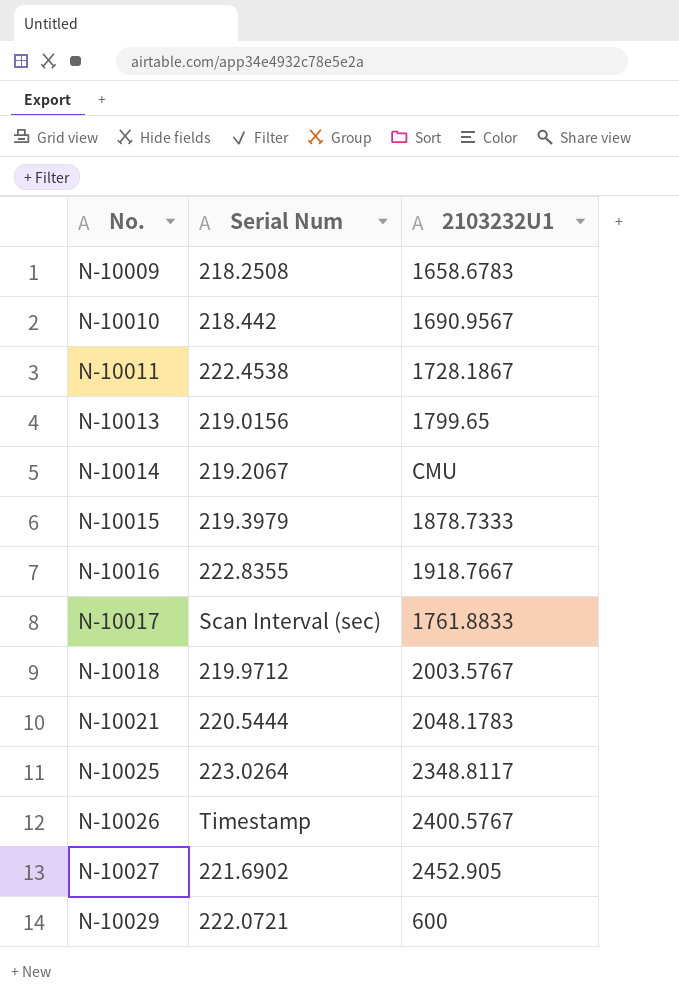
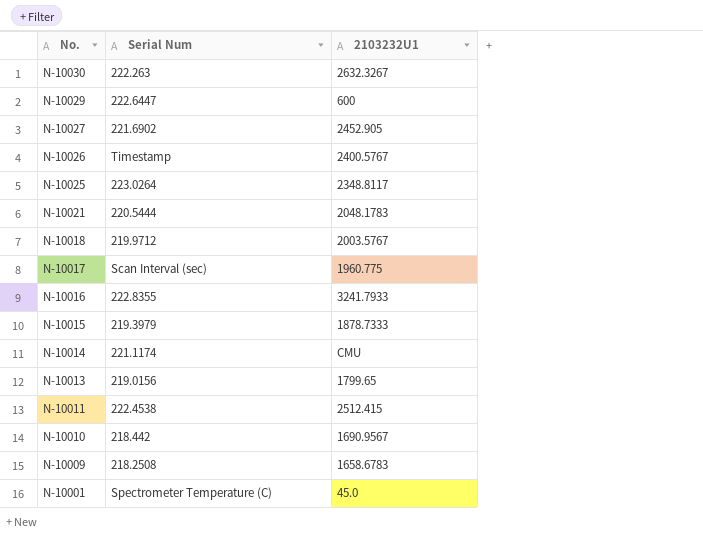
row order: No. ascending -> No. descending
row N-10030: none -> 222.263 | 2632.3267
N-10029 | Serial Num: 222.0721 -> 222.6447
N-10017 | 2103232U1: 1761.8833 -> 1960.775
N-10016 | 2103232U1: 1918.7667 -> 3241.7933
N-10014 | Serial Num: 219.2067 -> 221.1174
N-10011 | 2103232U1: 1728.1867 -> 2512.415
row N-10001: none -> Spectrometer Temperature (C) | 45.0

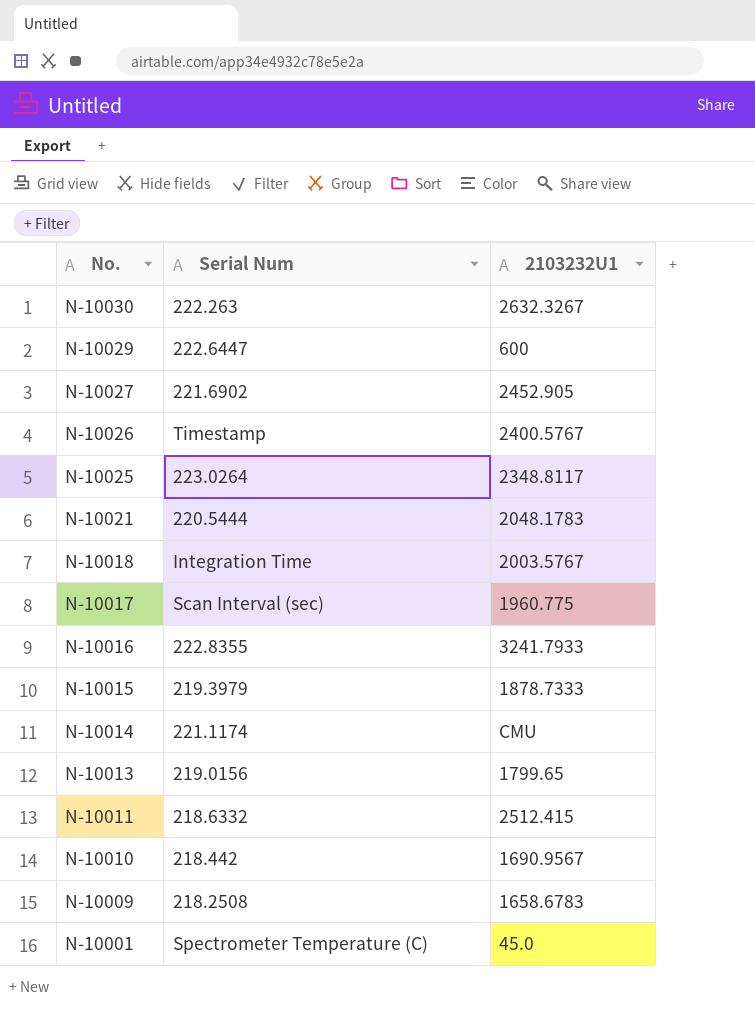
N-10018 | Serial Num: 219.9712 -> Integration Time
N-10011 | Serial Num: 222.4538 -> 218.6332

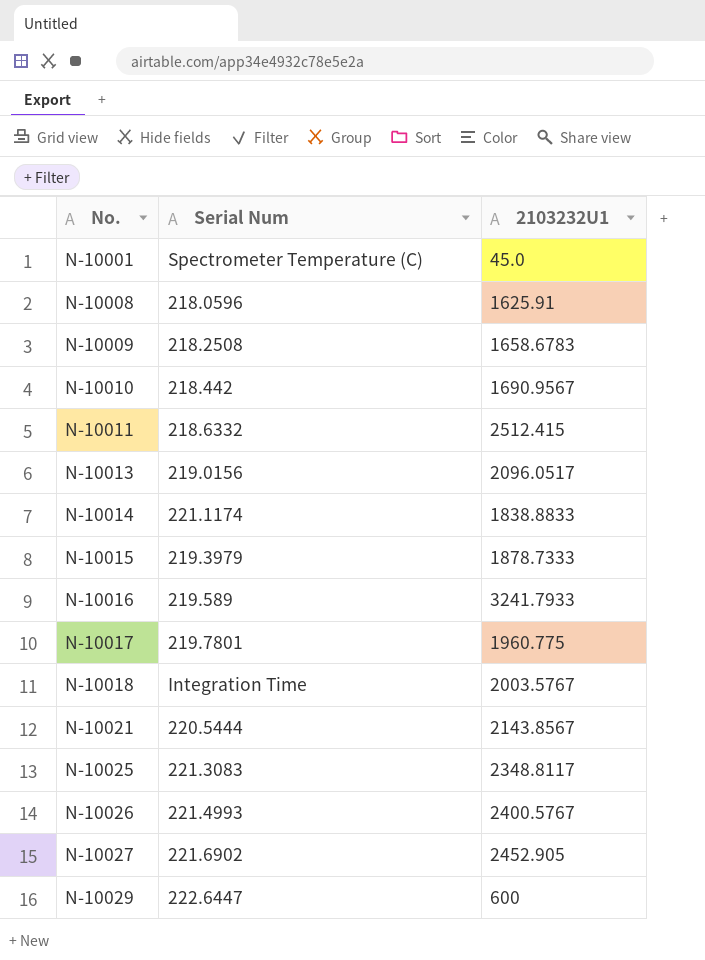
row order: No. descending -> No. ascending
row N-10030: 222.263 | 2632.3267 -> none
row N-10008: none -> 218.0596 | 1625.91
N-10013 | 2103232U1: 1799.65 -> 2096.0517
N-10014 | 2103232U1: CMU -> 1838.8833
N-10016 | Serial Num: 222.8355 -> 219.589
N-10017 | Serial Num: Scan Interval (sec) -> 219.7801
N-10021 | 2103232U1: 2048.1783 -> 2143.8567
N-10025 | Serial Num: 223.0264 -> 221.3083
N-10026 | Serial Num: Timestamp -> 221.4993

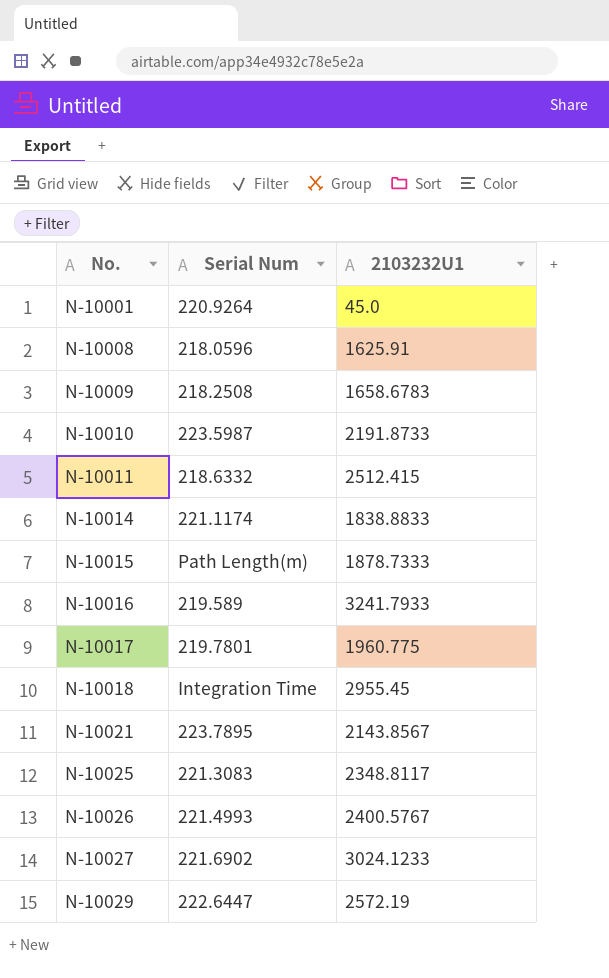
row N-10013: 219.0156 | 2096.0517 -> none
N-10001 | Serial Num: Spectrometer Temperature (C) -> 220.9264
N-10010 | Serial Num: 218.442 -> 223.5987
N-10010 | 2103232U1: 1690.9567 -> 2191.8733
N-10015 | Serial Num: 219.3979 -> Path Length(m)
N-10018 | 2103232U1: 2003.5767 -> 2955.45
N-10021 | Serial Num: 220.5444 -> 223.7895
N-10027 | 2103232U1: 2452.905 -> 3024.1233
N-10029 | 2103232U1: 600 -> 2572.19

